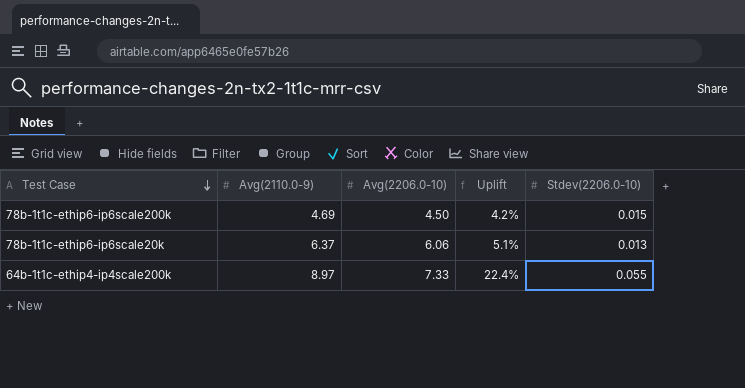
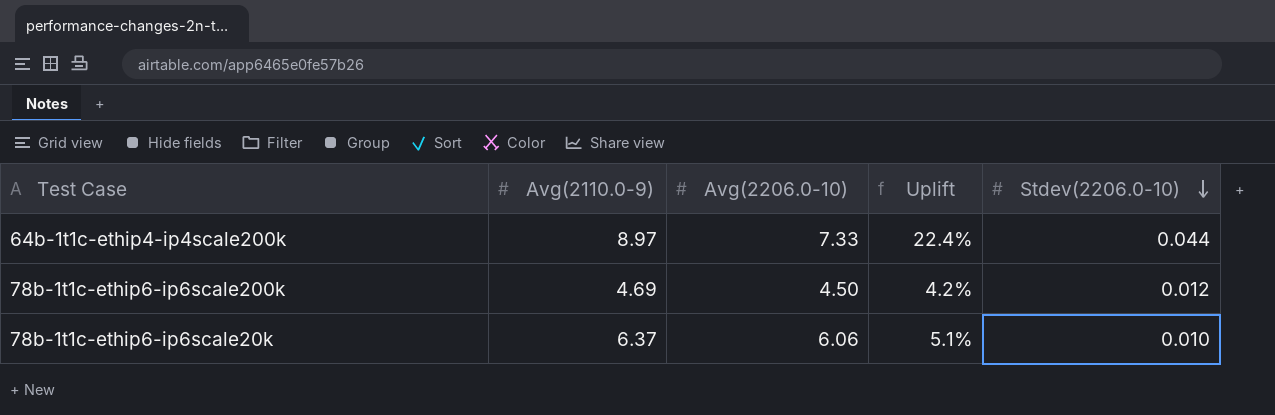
row order: Test Case descending -> Stdev(2206.0-10) descending
64b-1t1c-ethip4-ip4scale200k | Stdev(2206.0-10): 0.055 -> 0.044
78b-1t1c-ethip6-ip6scale200k | Stdev(2206.0-10): 0.015 -> 0.012
78b-1t1c-ethip6-ip6scale20k | Stdev(2206.0-10): 0.013 -> 0.010

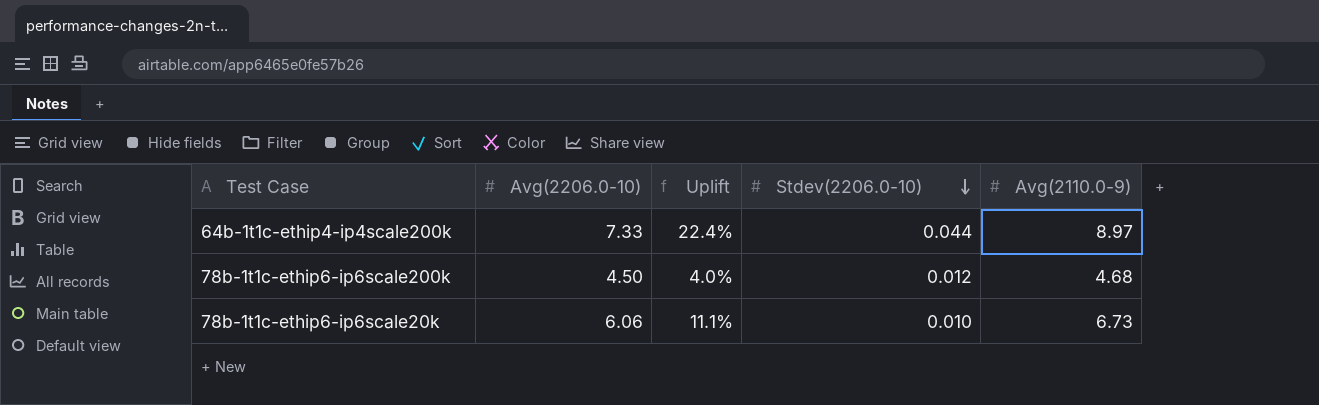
column Avg(2110.0-9) | position: 2 -> 5
78b-1t1c-ethip6-ip6scale200k | Uplift: 4.2% -> 4.0%
78b-1t1c-ethip6-ip6scale200k | Avg(2110.0-9): 4.69 -> 4.68
78b-1t1c-ethip6-ip6scale20k | Uplift: 5.1% -> 11.1%
78b-1t1c-ethip6-ip6scale20k | Avg(2110.0-9): 6.37 -> 6.73

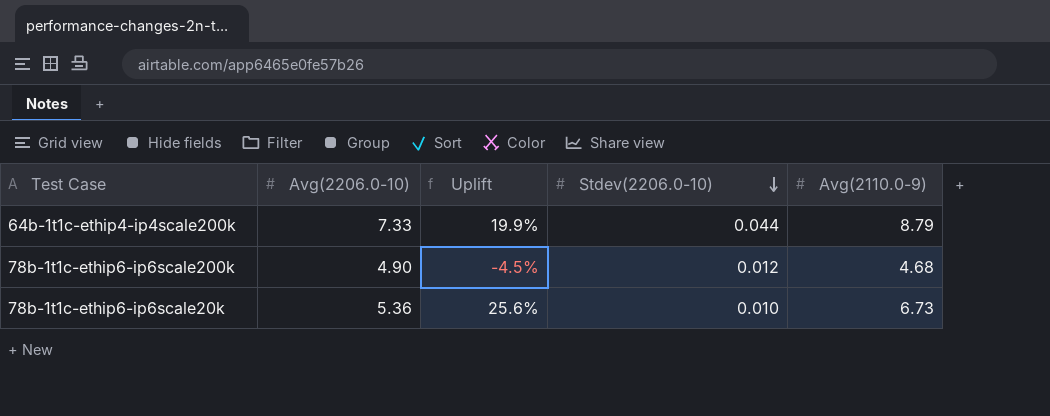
64b-1t1c-ethip4-ip4scale200k | Uplift: 22.4% -> 19.9%
64b-1t1c-ethip4-ip4scale200k | Avg(2110.0-9): 8.97 -> 8.79
78b-1t1c-ethip6-ip6scale200k | Avg(2206.0-10): 4.50 -> 4.90
78b-1t1c-ethip6-ip6scale200k | Uplift: 4.0% -> -4.5%
78b-1t1c-ethip6-ip6scale20k | Avg(2206.0-10): 6.06 -> 5.36
78b-1t1c-ethip6-ip6scale20k | Uplift: 11.1% -> 25.6%

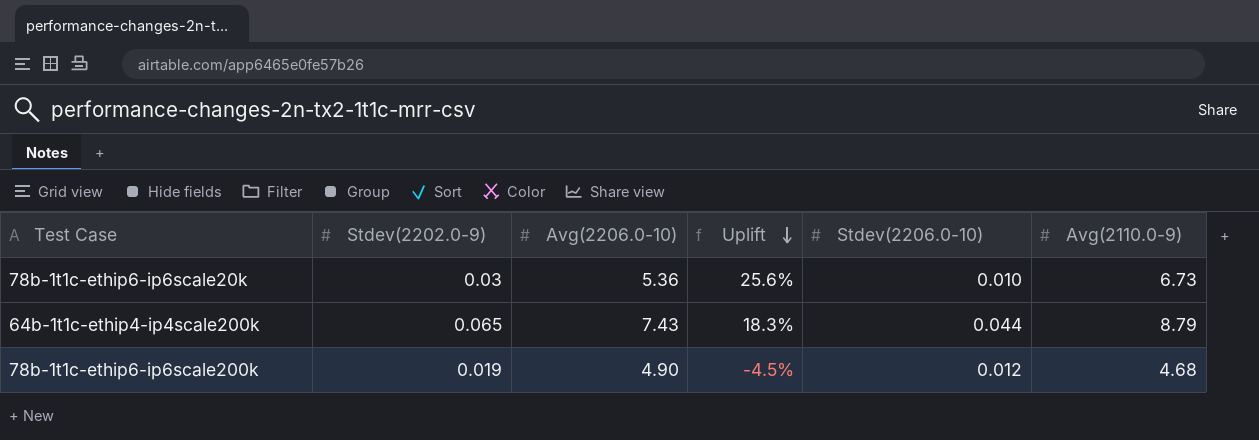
row order: Stdev(2206.0-10) descending -> Uplift descending
column Stdev(2202.0-9) | position: none -> 2
64b-1t1c-ethip4-ip4scale200k | Avg(2206.0-10): 7.33 -> 7.43
64b-1t1c-ethip4-ip4scale200k | Uplift: 19.9% -> 18.3%

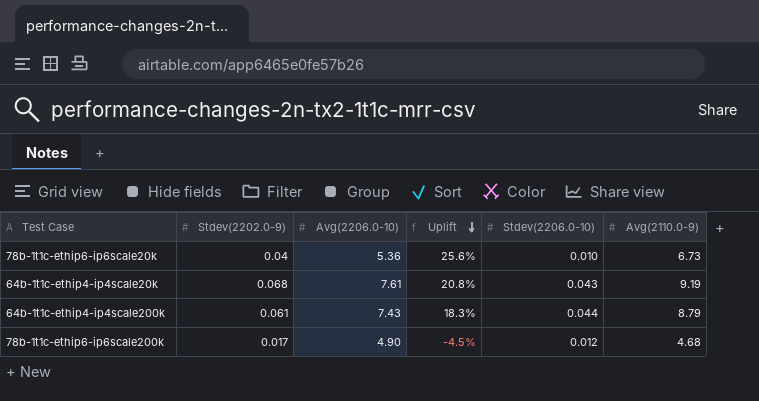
78b-1t1c-ethip6-ip6scale20k | Stdev(2202.0-9): 0.03 -> 0.04
row 64b-1t1c-ethip4-ip4scale20k: none -> 0.068 | 7.61 | 20.8% | 0.043 | 9.19
64b-1t1c-ethip4-ip4scale200k | Stdev(2202.0-9): 0.065 -> 0.061
78b-1t1c-ethip6-ip6scale200k | Stdev(2202.0-9): 0.019 -> 0.017

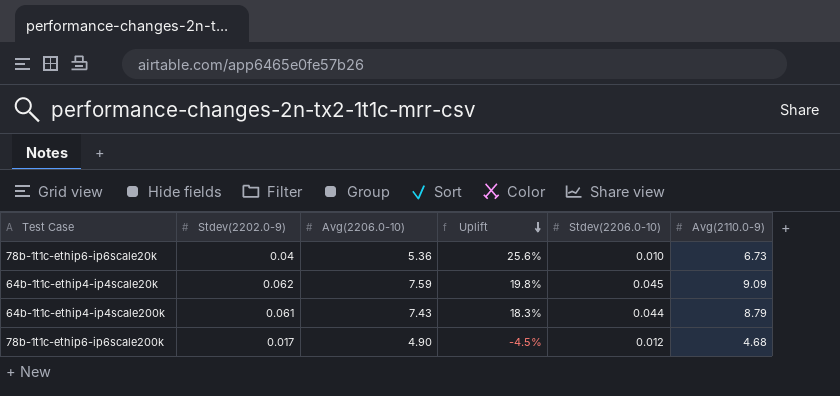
64b-1t1c-ethip4-ip4scale20k | Stdev(2202.0-9): 0.068 -> 0.062
64b-1t1c-ethip4-ip4scale20k | Avg(2206.0-10): 7.61 -> 7.59
64b-1t1c-ethip4-ip4scale20k | Uplift: 20.8% -> 19.8%
64b-1t1c-ethip4-ip4scale20k | Stdev(2206.0-10): 0.043 -> 0.045
64b-1t1c-ethip4-ip4scale20k | Avg(2110.0-9): 9.19 -> 9.09

